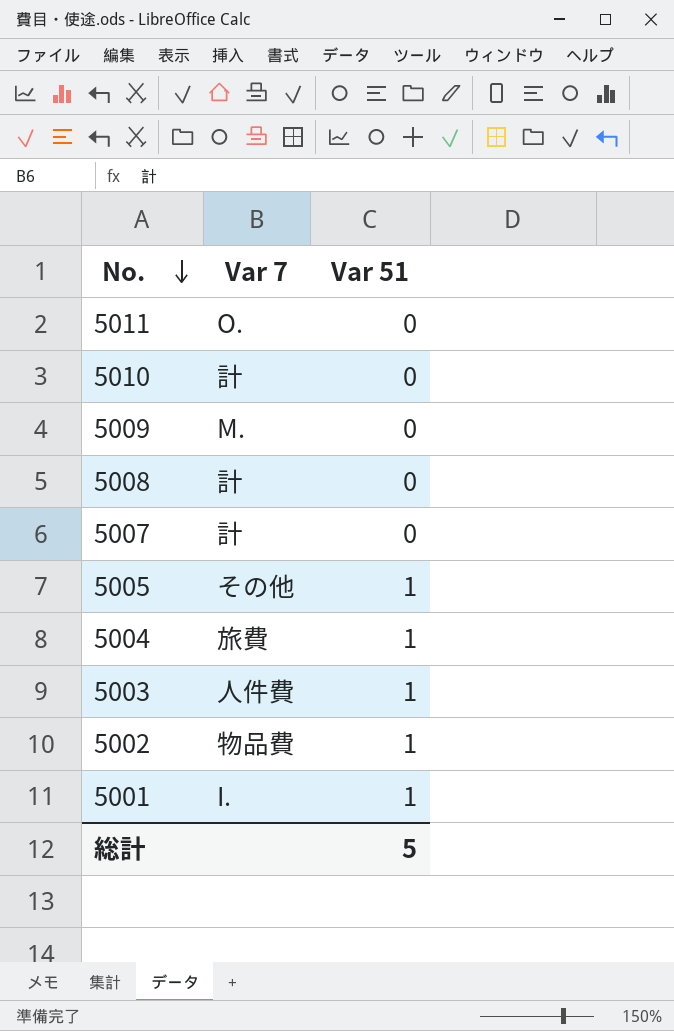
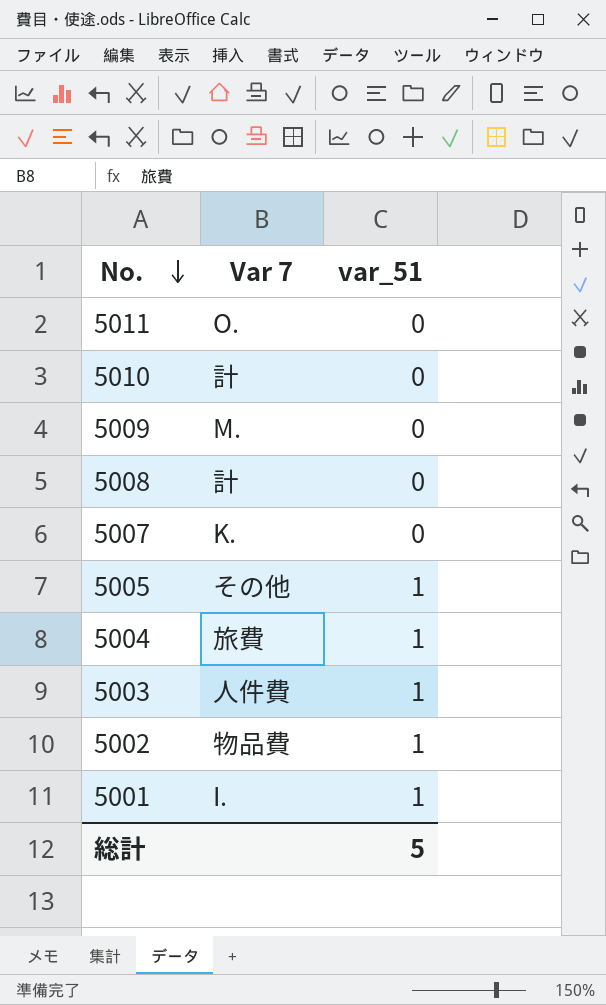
column name: Var 51 -> var_51
5007 | Var 7: 計 -> K.

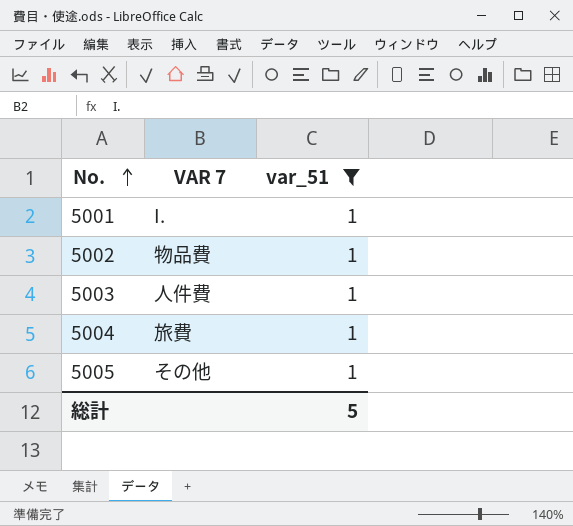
filter: none -> var_51 = 1
row order: No. descending -> No. ascending
column name: Var 7 -> VAR 7

